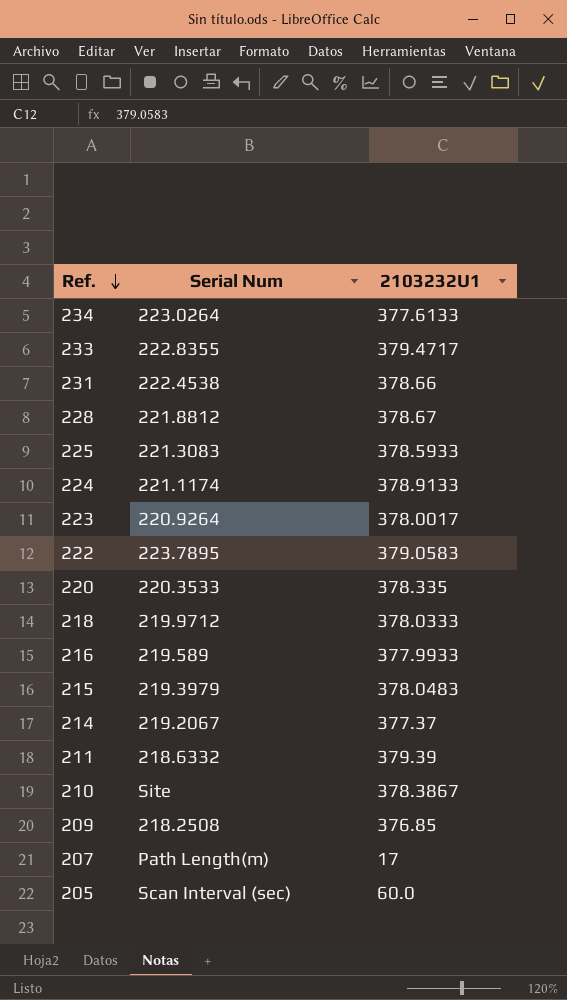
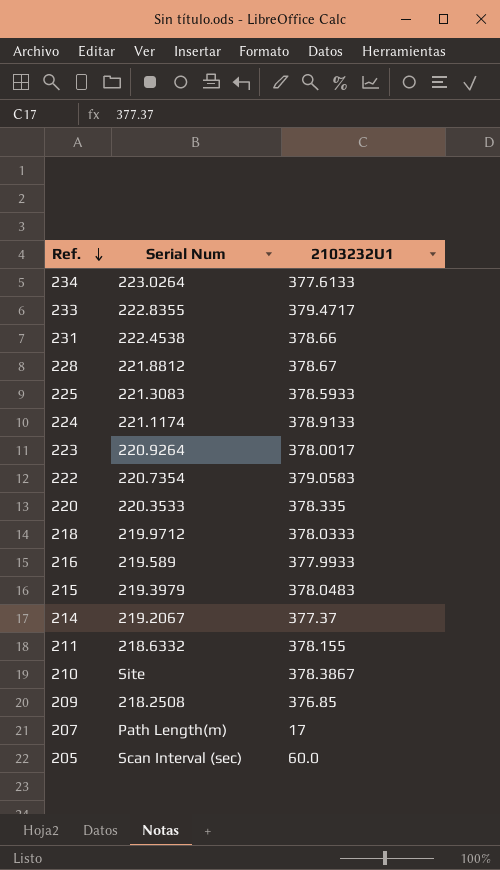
222 | Serial Num: 223.7895 -> 220.7354
211 | 2103232U1: 379.39 -> 378.155

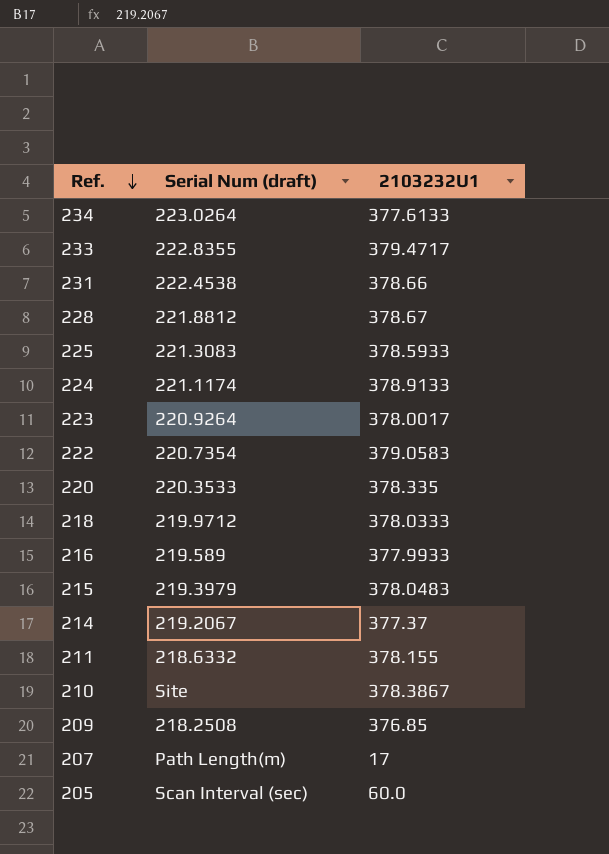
column name: Serial Num -> Serial Num (draft)

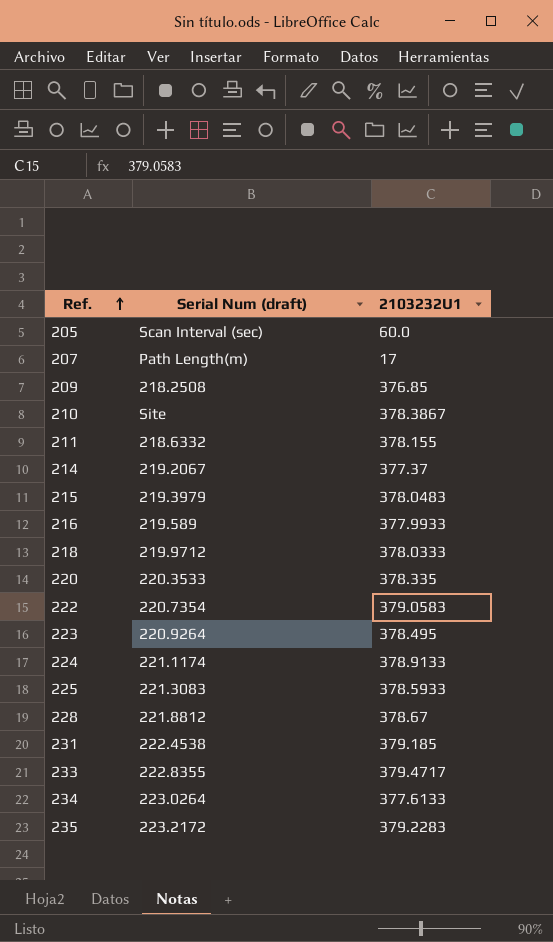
row order: Ref. descending -> Ref. ascending
223 | 2103232U1: 378.0017 -> 378.495
231 | 2103232U1: 378.66 -> 379.185
row 235: none -> 223.2172 | 379.2283

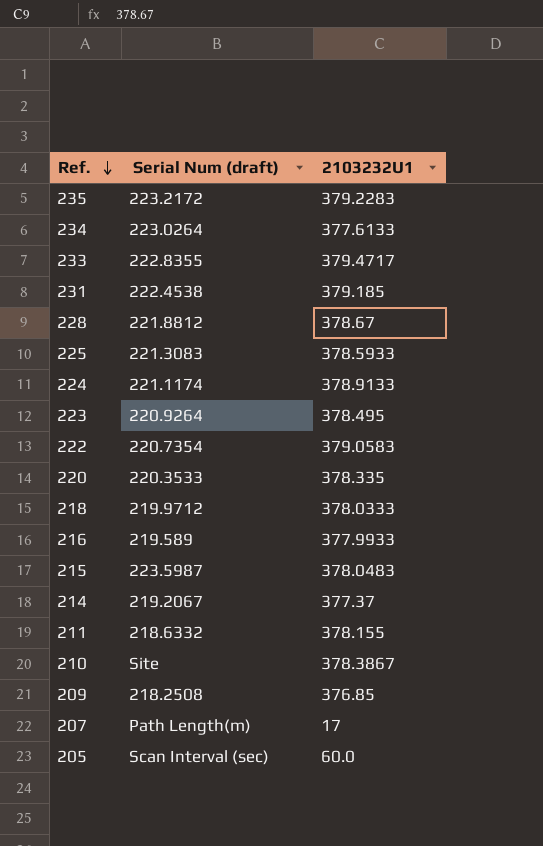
row order: Ref. ascending -> Ref. descending
215 | Serial Num (draft): 219.3979 -> 223.5987

